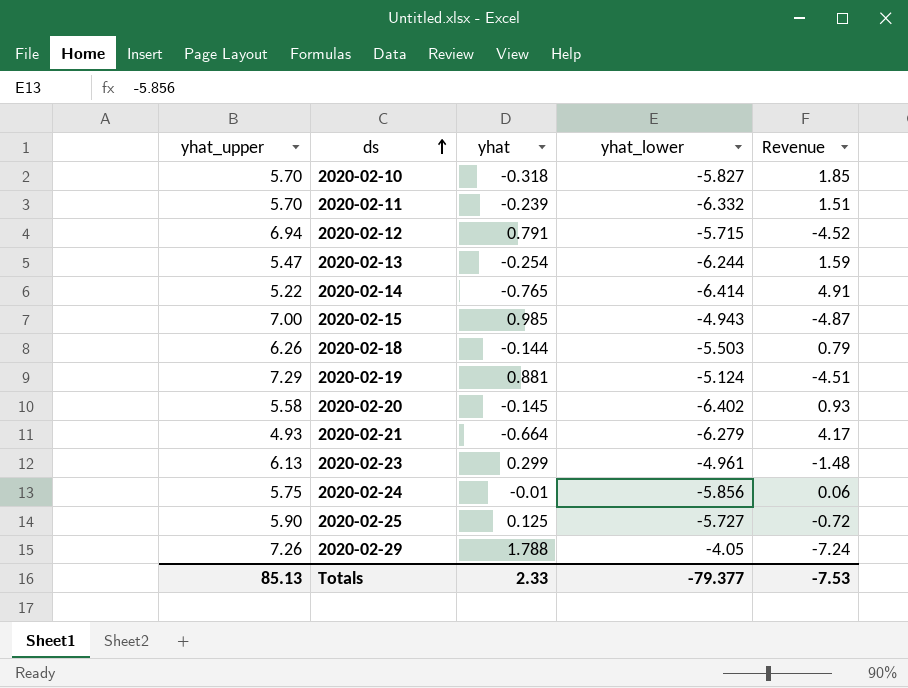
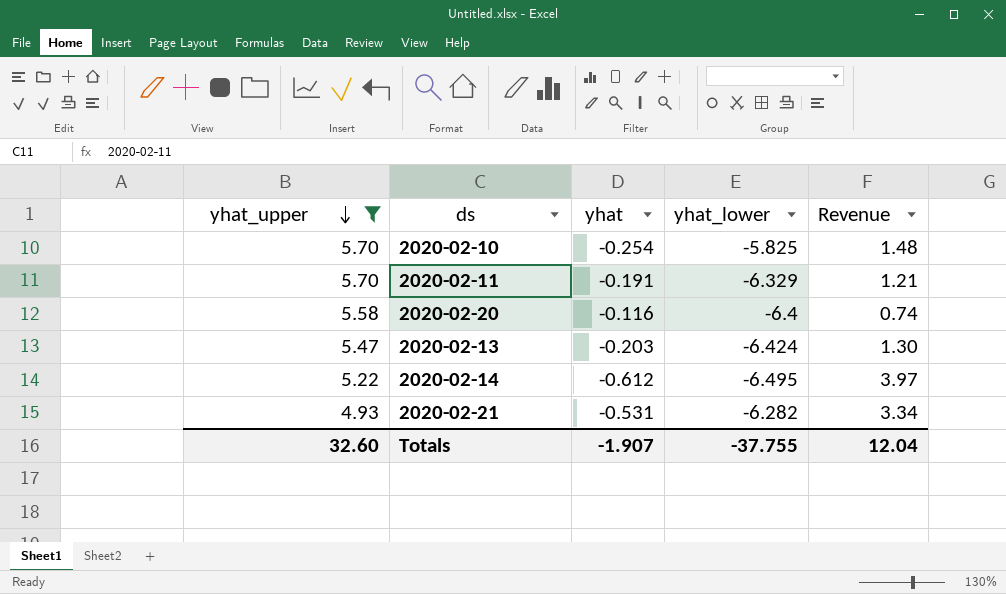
filter: none -> yhat_upper <= 5.70
row order: ds ascending -> yhat_upper descending
2020-02-10 | yhat: -0.318 -> -0.254
2020-02-10 | yhat_lower: -5.827 -> -5.825
2020-02-10 | Revenue: 1.85 -> 1.48
2020-02-11 | yhat: -0.239 -> -0.191
2020-02-11 | yhat_lower: -6.332 -> -6.329
2020-02-11 | Revenue: 1.51 -> 1.21
2020-02-20 | yhat: -0.145 -> -0.116
2020-02-20 | yhat_lower: -6.402 -> -6.4
2020-02-20 | Revenue: 0.93 -> 0.74
2020-02-13 | yhat: -0.254 -> -0.203
2020-02-13 | yhat_lower: -6.244 -> -6.424
2020-02-13 | Revenue: 1.59 -> 1.30
2020-02-14 | yhat: -0.765 -> -0.612
2020-02-14 | yhat_lower: -6.414 -> -6.495
2020-02-14 | Revenue: 4.91 -> 3.97
2020-02-21 | yhat: -0.664 -> -0.531
2020-02-21 | yhat_lower: -6.279 -> -6.282
2020-02-21 | Revenue: 4.17 -> 3.34
Totals | yhat_upper: 85.13 -> 32.60
Totals | yhat: 2.33 -> -1.907
Totals | yhat_lower: -79.377 -> -37.755
Totals | Revenue: -7.53 -> 12.04

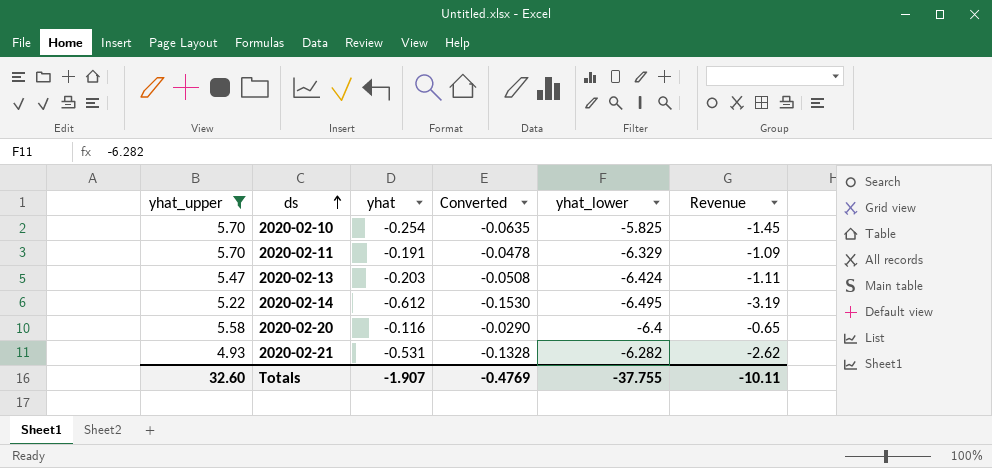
row order: yhat_upper descending -> ds ascending
column Converted | formula: none -> [yhat] * 0.25
column Revenue | formula: [yhat] * [yhat_lower] -> [yhat_upper] * [yhat]
Totals | Revenue: 12.04 -> -10.11

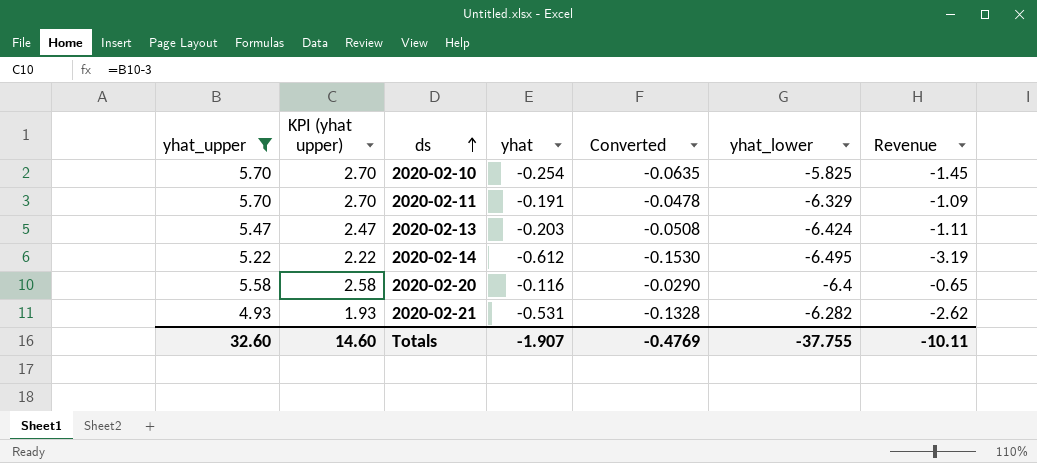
column KPI (yhat upper) | formula: none -> [yhat_upper] - 3

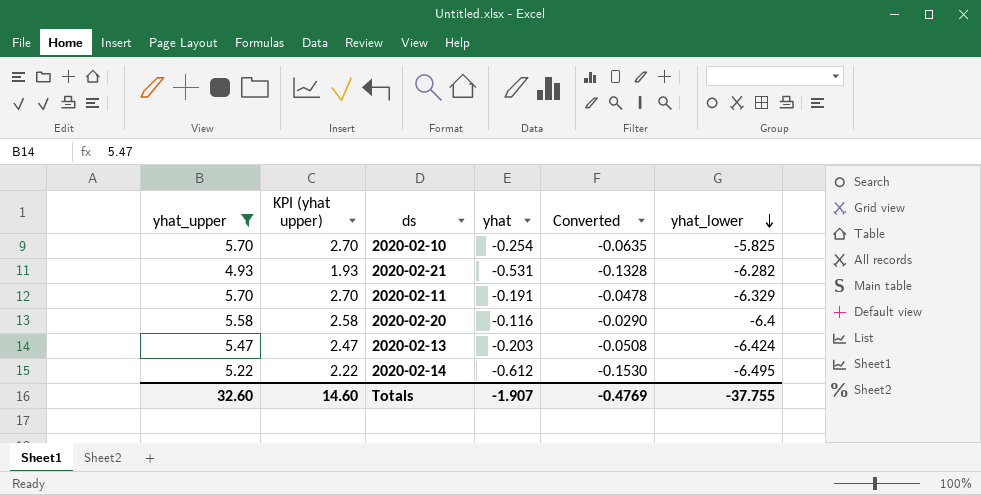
row order: ds ascending -> yhat_lower descending
column Revenue | formula: [yhat_upper] * [yhat] -> none

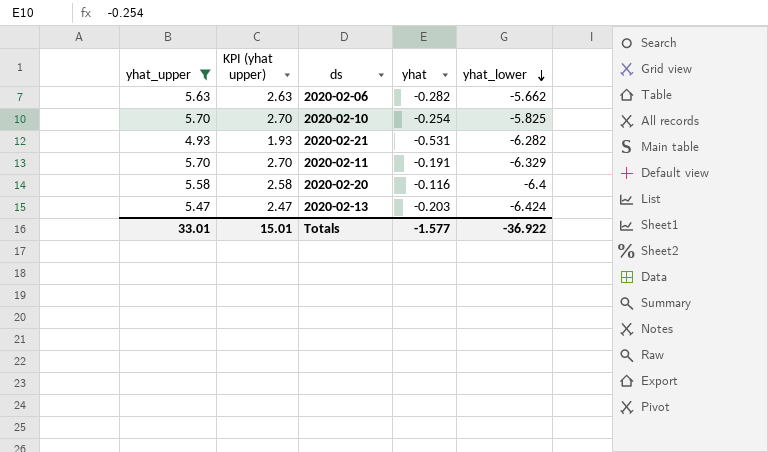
column Converted | formula: [yhat] * 0.25 -> none
row 2020-02-14: 5.22 | 2.22 | -0.612 | -0.1530 | -6.495 -> none
row 2020-02-06: none -> 5.63 | 2.63 | -0.282 | -5.662
Totals | yhat_upper: 32.60 -> 33.01
Totals | KPI (yhat upper): 14.60 -> 15.01
Totals | yhat: -1.907 -> -1.577
Totals | yhat_lower: -37.755 -> -36.922

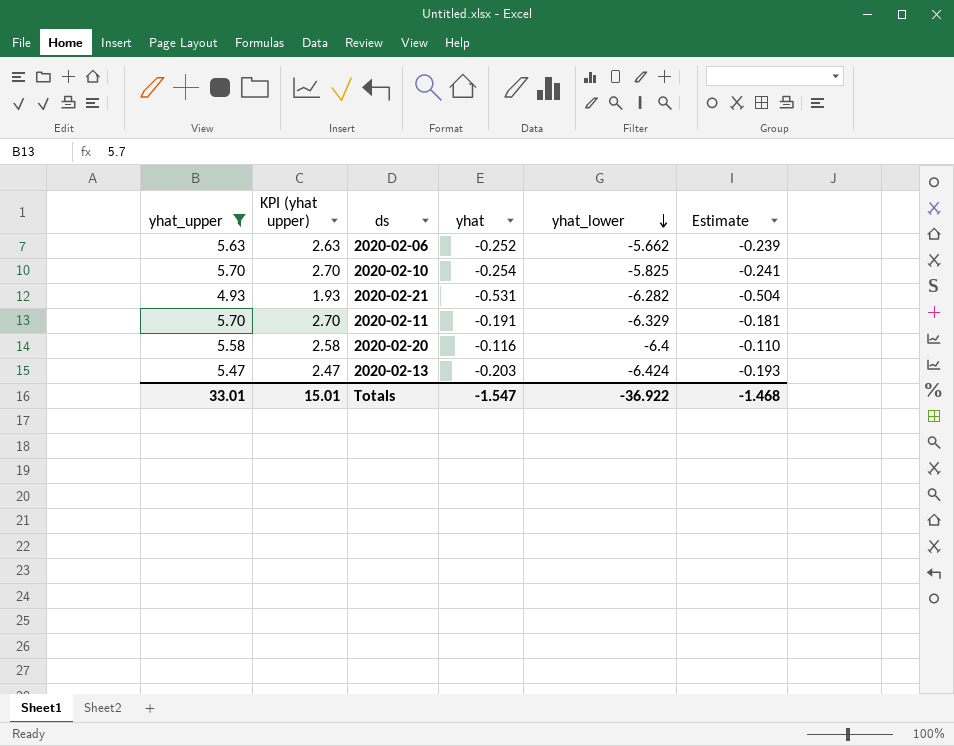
column Estimate | formula: none -> [yhat] * 0.95
2020-02-06 | yhat: -0.282 -> -0.252
Totals | yhat: -1.577 -> -1.547

